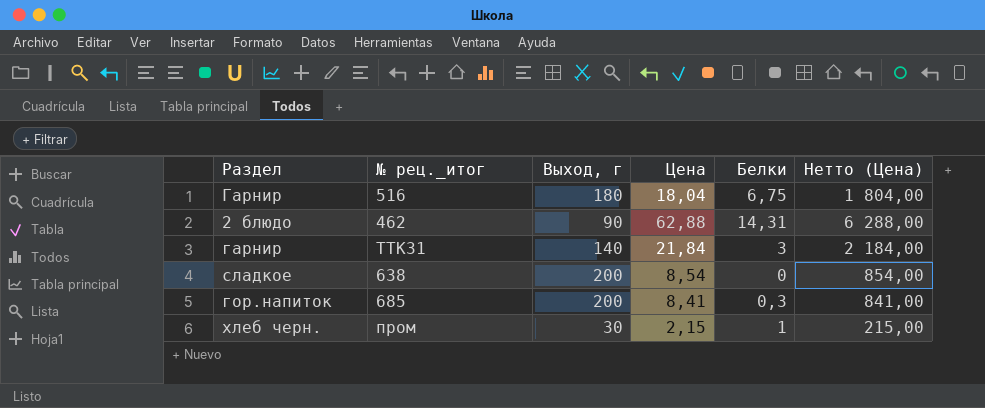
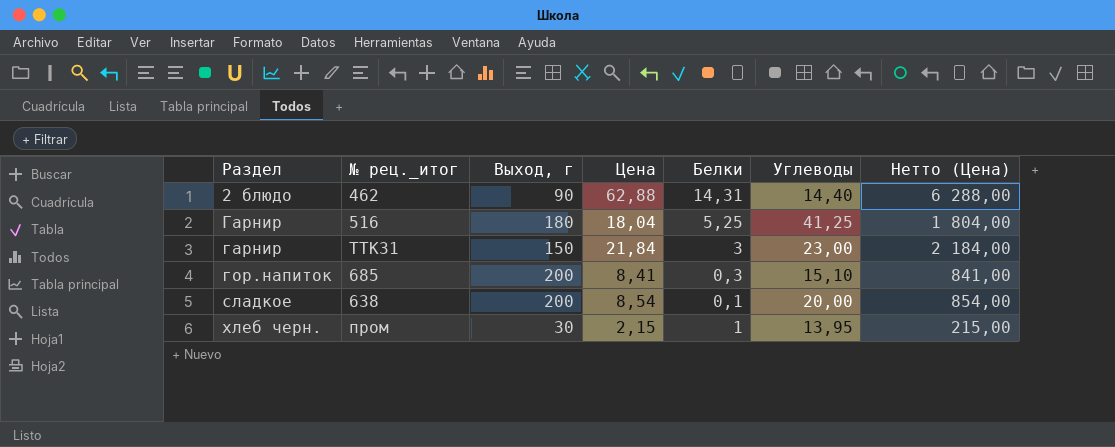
row order: none -> Раздел ascending
column Углеводы | position: none -> 6
Гарнир | Белки: 6,75 -> 5,25
гарнир | Выход, г: 140 -> 150
сладкое | Белки: 0 -> 0,1

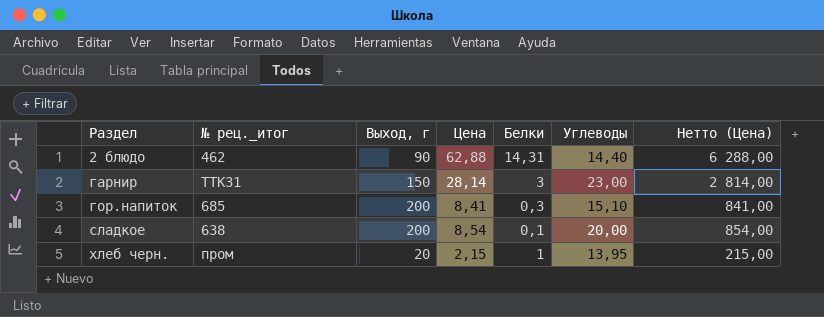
row Гарнир: 516 | 180 | 18,04 | 5,25 | 41,25 | 1 804,00 -> none
гарнир | Цена: 21,84 -> 28,14
гарнир | Нетто (Цена): 2 184,00 -> 2 814,00
хлеб черн. | Выход, г: 30 -> 20

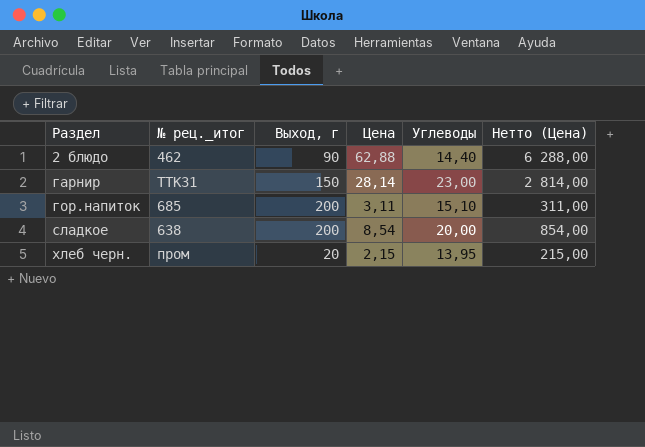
column Белки | position: 5 -> none
гор.напиток | Цена: 8,41 -> 3,11
гор.напиток | Нетто (Цена): 841,00 -> 311,00

